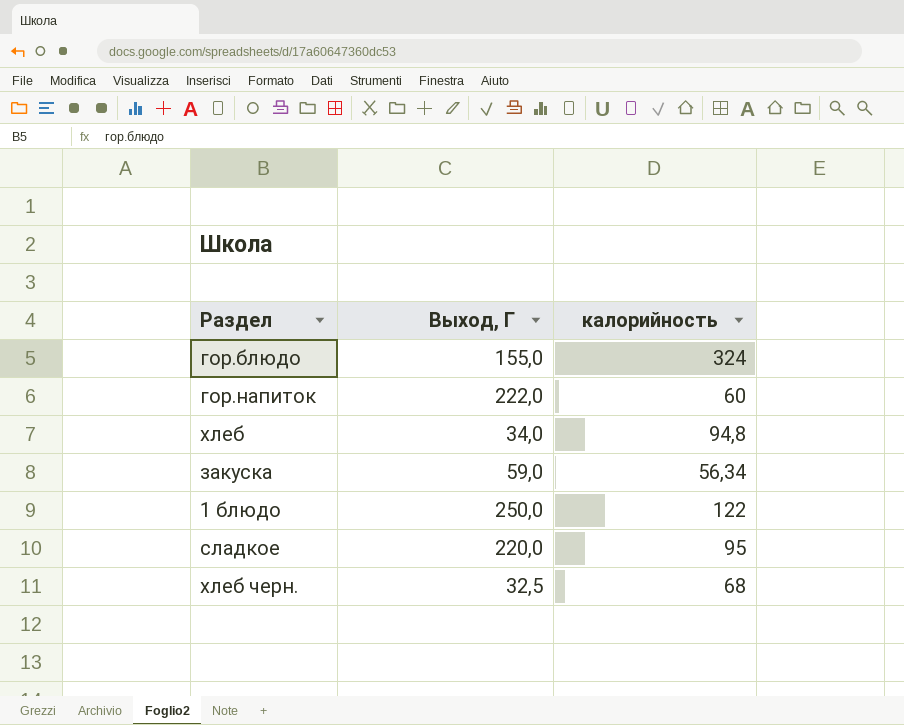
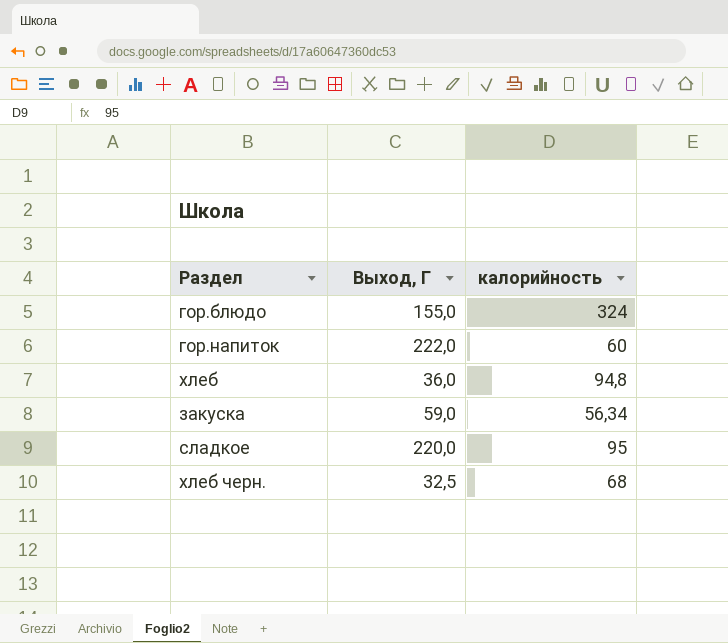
row 1 блюдо: 250,0 | 122 -> none
хлеб | Выход, Г: 34,0 -> 36,0

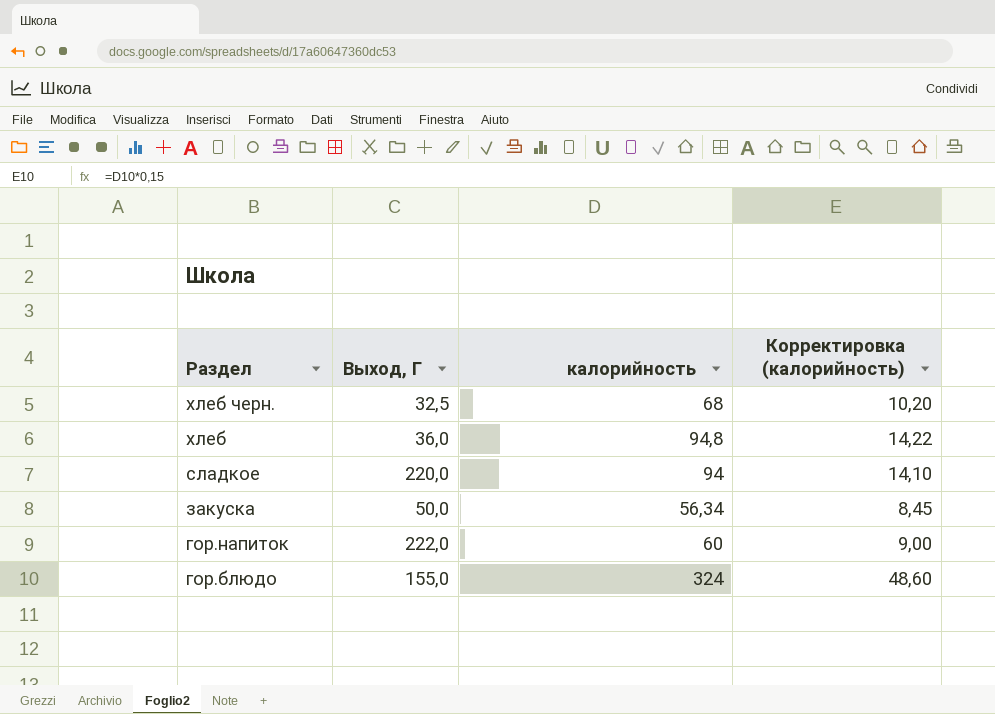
row order: none -> Раздел descending
column Корректировка (калорийность) | formula: none -> [калорийность] * 0,15
сладкое | калорийность: 95 -> 94
закуска | Выход, Г: 59,0 -> 50,0

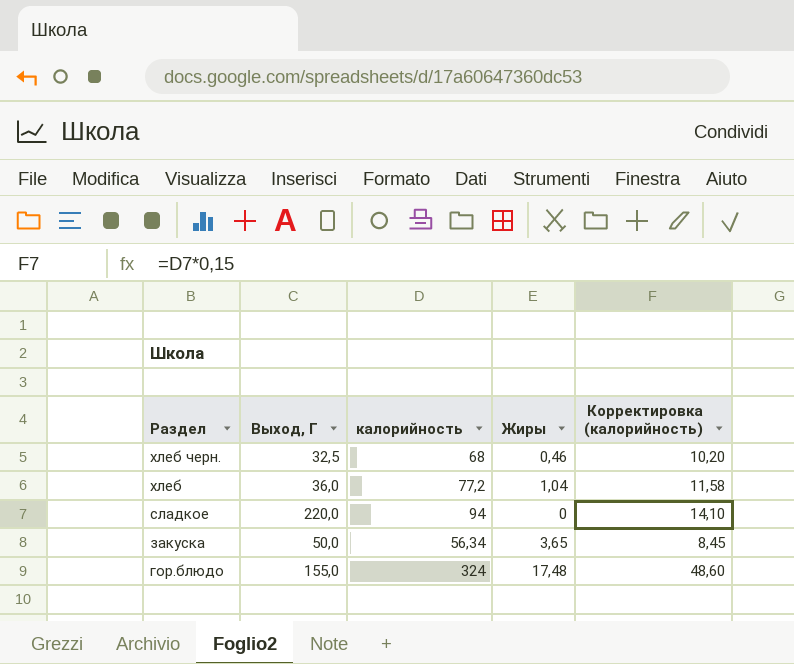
column Жиры | position: none -> 4
row гор.напиток: 222,0 | 60 | 9,00 -> none
хлеб | калорийность: 94,8 -> 77,2
хлеб | Корректировка (калорийность): 14,22 -> 11,58

